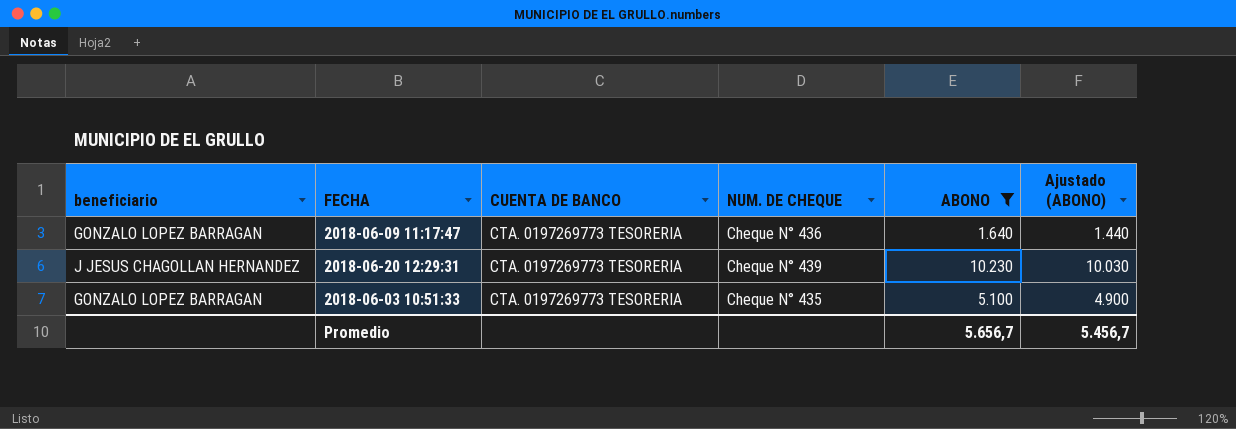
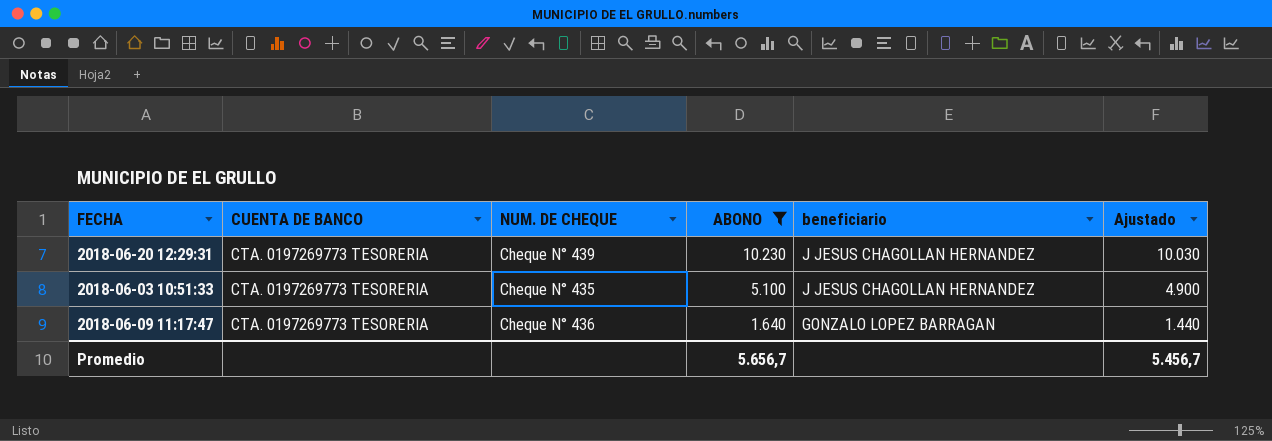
row order: none -> ABONO descending
column beneficiario | position: 1 -> 5
column name: Ajustado (ABONO) -> Ajustado
2018-06-03 10:51:33 | beneficiario: GONZALO LOPEZ BARRAGAN -> J JESUS CHAGOLLAN HERNANDEZ

